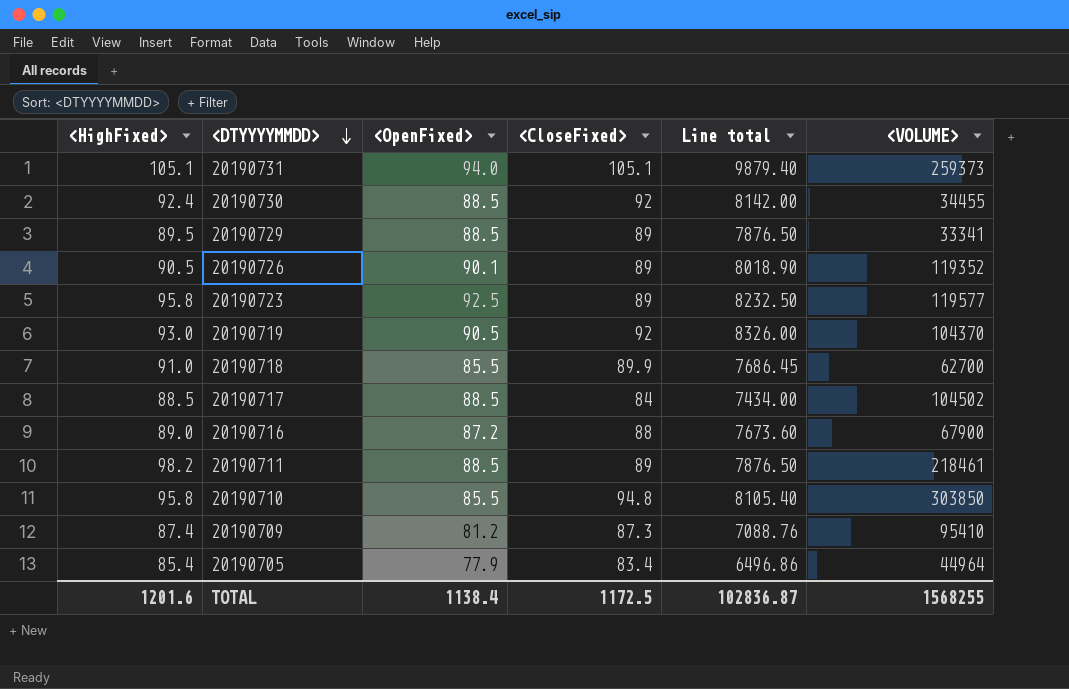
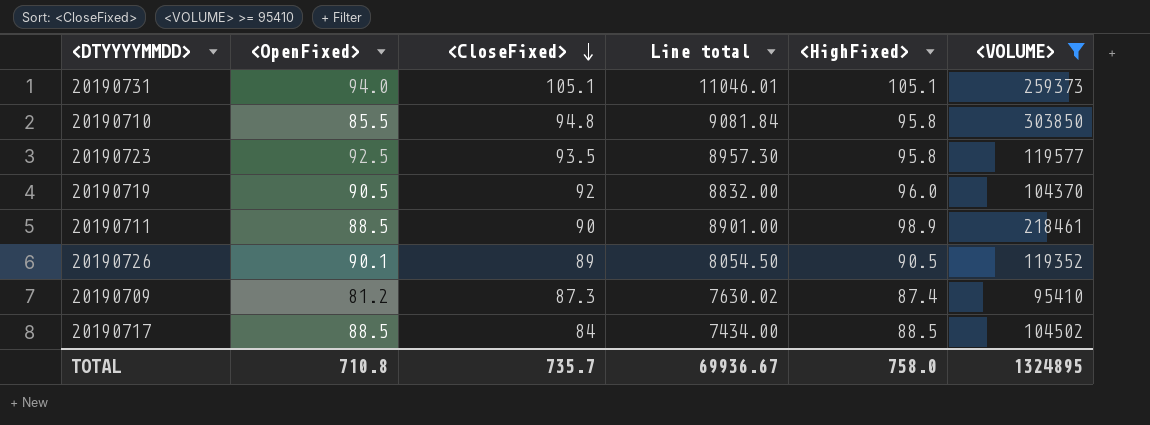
filter: none -> <VOLUME> >= 95410
row order: <DTYYYYMMDD> descending -> <CloseFixed> descending
column Line total | formula: [<OpenFixed>] * [<CloseFixed>] -> [<CloseFixed>] * [<HighFixed>]
column <HighFixed> | position: 1 -> 5
20190723 | <CloseFixed>: 89 -> 93.5
20190719 | <HighFixed>: 93.0 -> 96.0
20190711 | <CloseFixed>: 89 -> 90
20190711 | <HighFixed>: 98.2 -> 98.9
TOTAL | <OpenFixed>: 1138.4 -> 710.8
TOTAL | <CloseFixed>: 1172.5 -> 735.7
TOTAL | Line total: 102836.87 -> 69936.67
TOTAL | <HighFixed>: 1201.6 -> 758.0
TOTAL | <VOLUME>: 1568255 -> 1324895

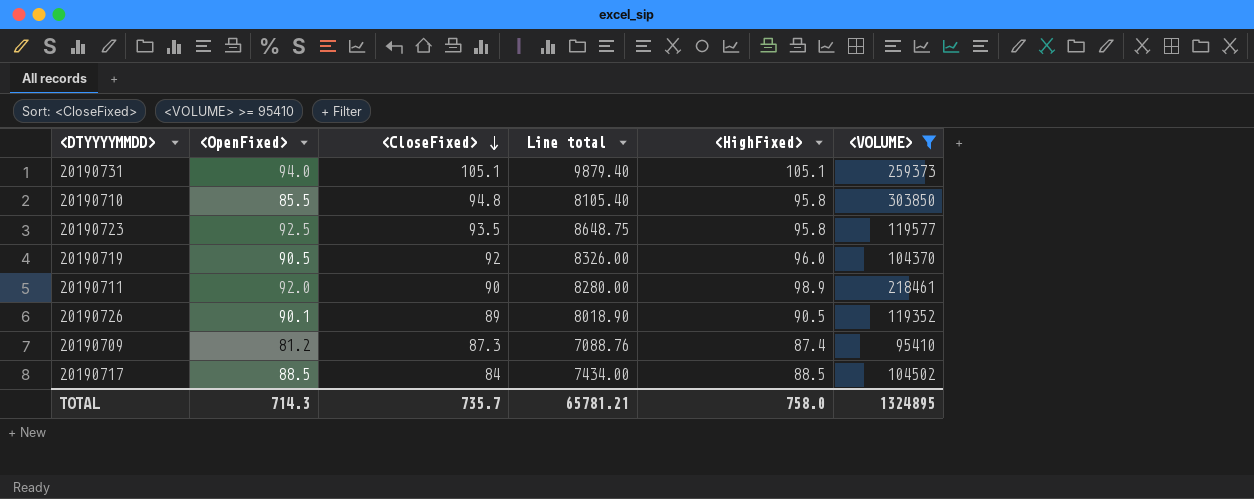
column Line total | formula: [<CloseFixed>] * [<HighFixed>] -> [<OpenFixed>] * [<CloseFixed>]
20190711 | <OpenFixed>: 88.5 -> 92.0
TOTAL | <OpenFixed>: 710.8 -> 714.3
TOTAL | Line total: 69936.67 -> 65781.21

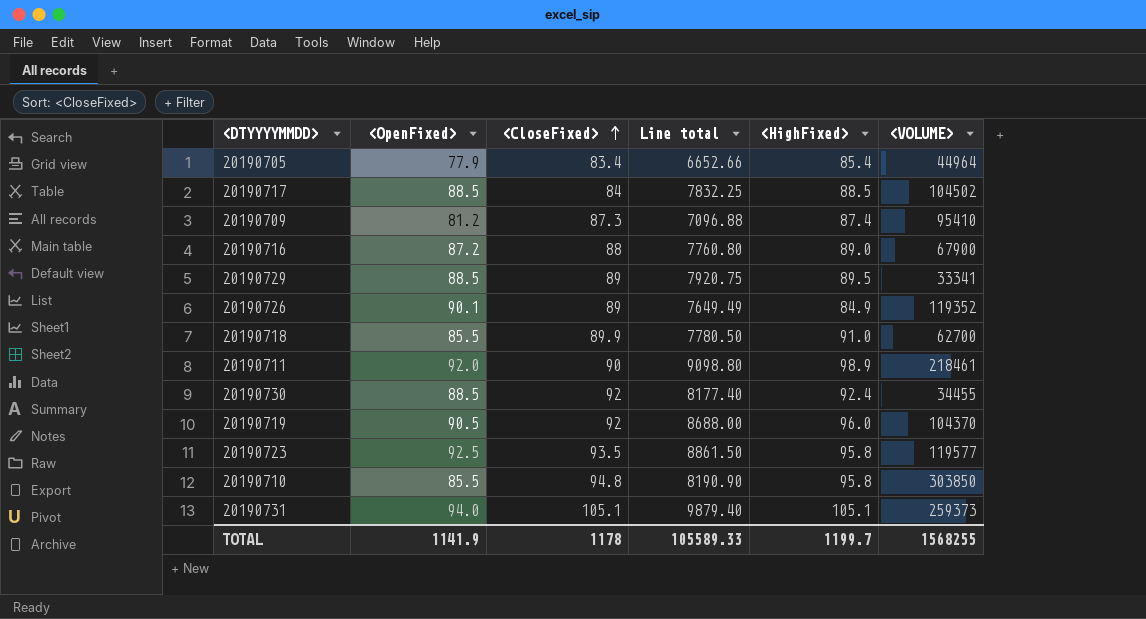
filter: <VOLUME> >= 95410 -> none
row order: <CloseFixed> descending -> <CloseFixed> ascending
column Line total | formula: [<OpenFixed>] * [<CloseFixed>] -> [<OpenFixed>] * [<HighFixed>]
20190726 | <HighFixed>: 90.5 -> 84.9
TOTAL | <OpenFixed>: 714.3 -> 1141.9
TOTAL | <CloseFixed>: 735.7 -> 1178
TOTAL | Line total: 65781.21 -> 105589.33
TOTAL | <HighFixed>: 758.0 -> 1199.7
TOTAL | <VOLUME>: 1324895 -> 1568255

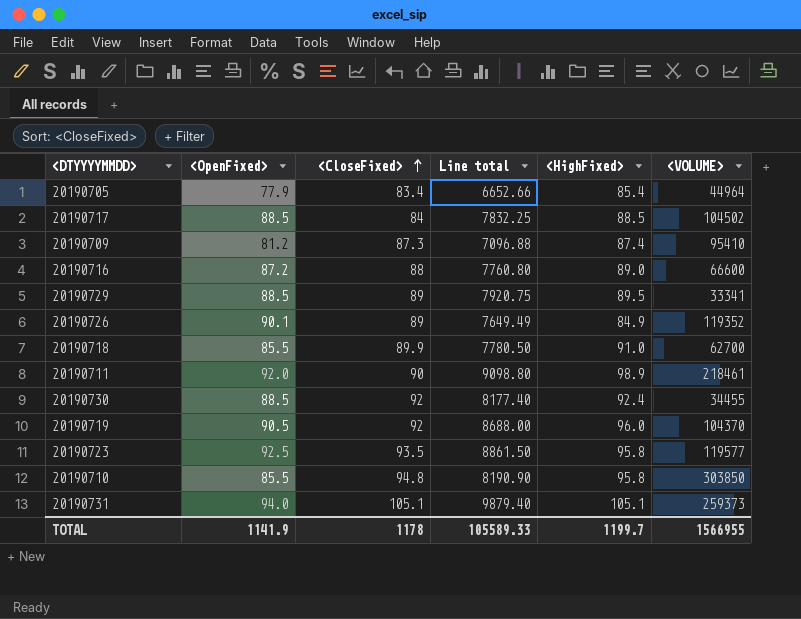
20190716 | <VOLUME>: 67900 -> 66600
TOTAL | <VOLUME>: 1568255 -> 1566955

